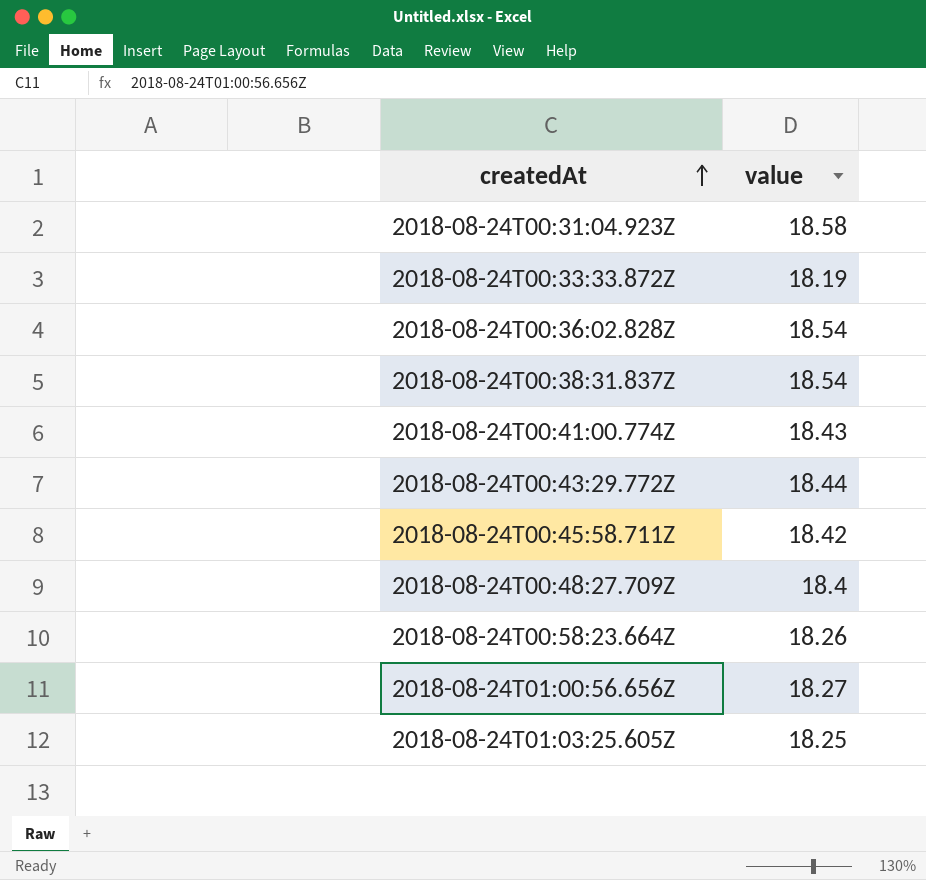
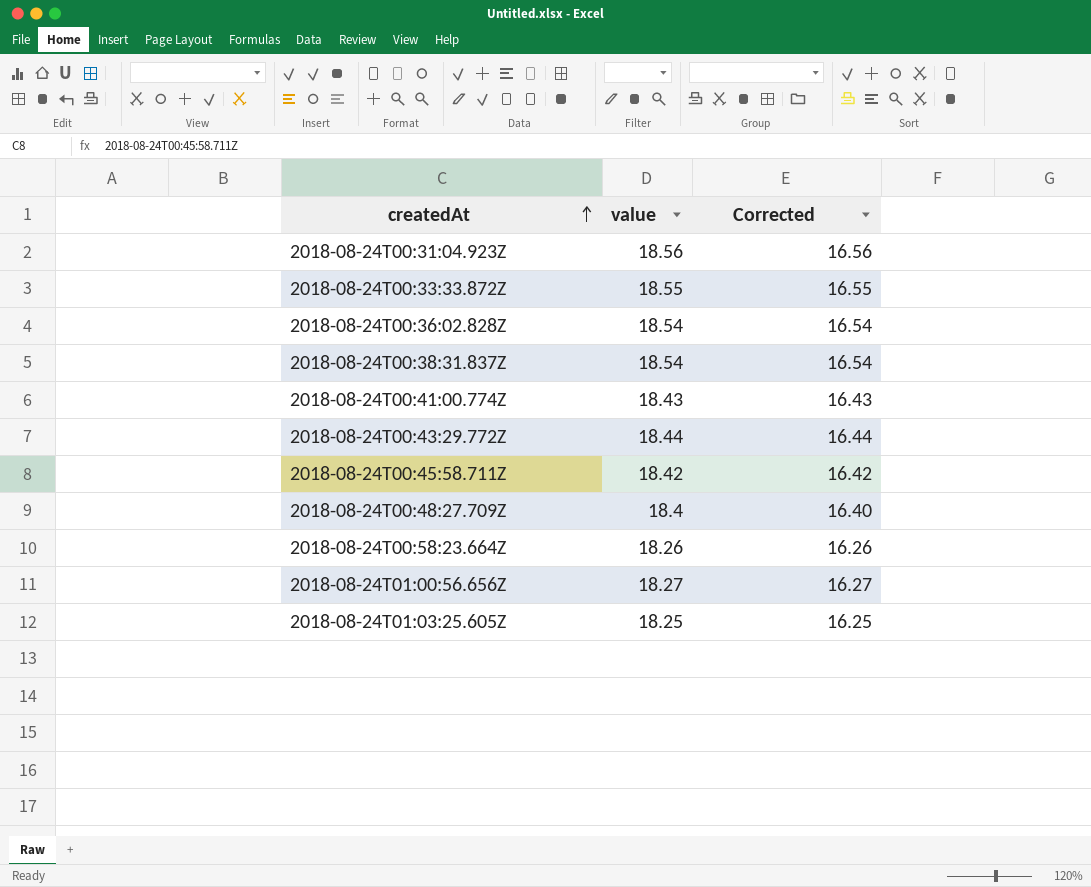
column Corrected | formula: none -> [value] - 2
2018-08-24T00:31:04.923Z | value: 18.58 -> 18.56
2018-08-24T00:33:33.872Z | value: 18.19 -> 18.55

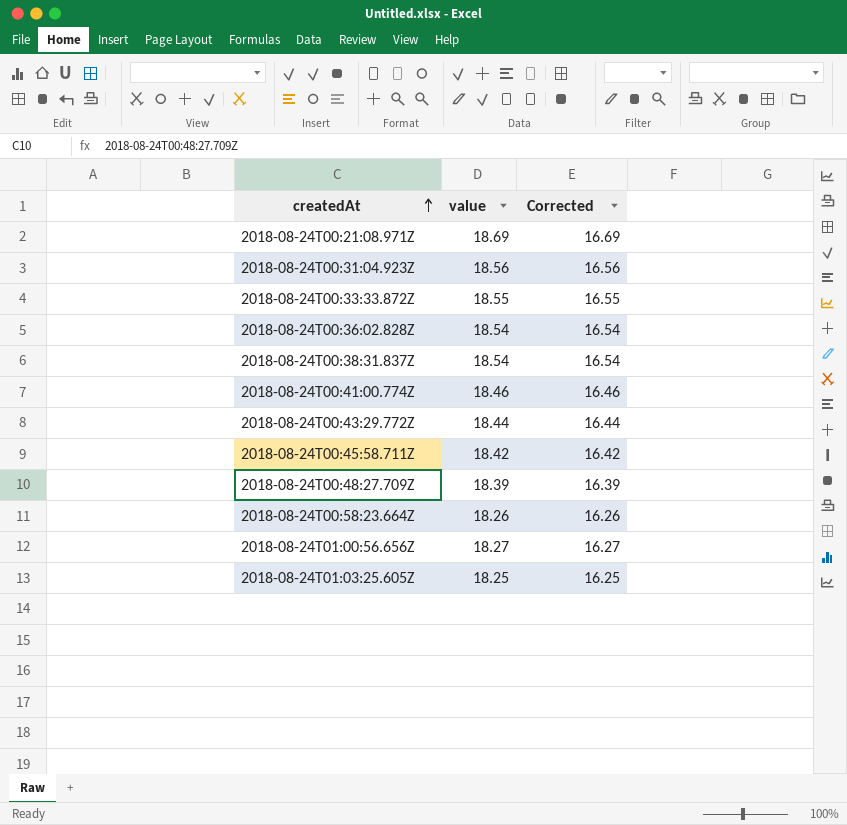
row 2018-08-24T00:21:08.971Z: none -> 18.69 | 16.69
2018-08-24T00:41:00.774Z | value: 18.43 -> 18.46
2018-08-24T00:41:00.774Z | Corrected: 16.43 -> 16.46
2018-08-24T00:48:27.709Z | value: 18.4 -> 18.39
2018-08-24T00:48:27.709Z | Corrected: 16.40 -> 16.39

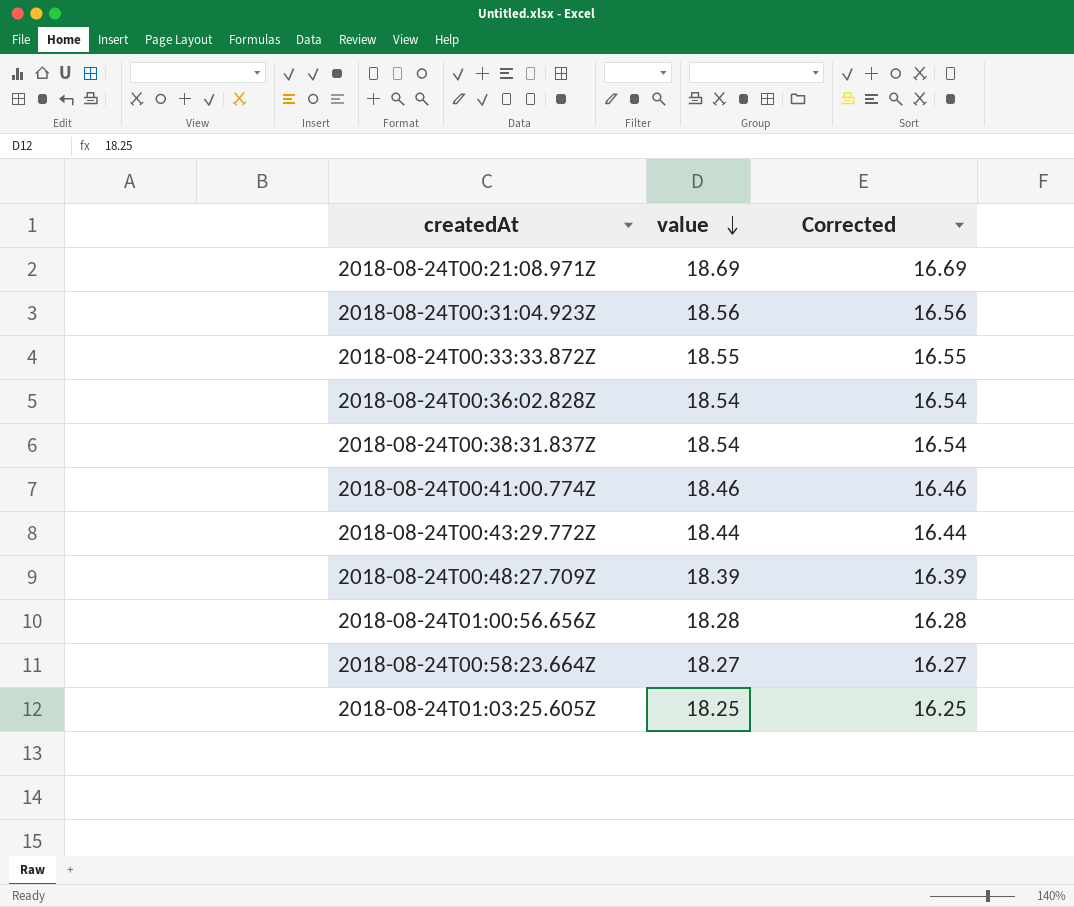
row order: createdAt ascending -> value descending
row 2018-08-24T00:45:58.711Z: 18.42 | 16.42 -> none
2018-08-24T01:00:56.656Z | value: 18.27 -> 18.28
2018-08-24T01:00:56.656Z | Corrected: 16.27 -> 16.28
2018-08-24T00:58:23.664Z | value: 18.26 -> 18.27
2018-08-24T00:58:23.664Z | Corrected: 16.26 -> 16.27

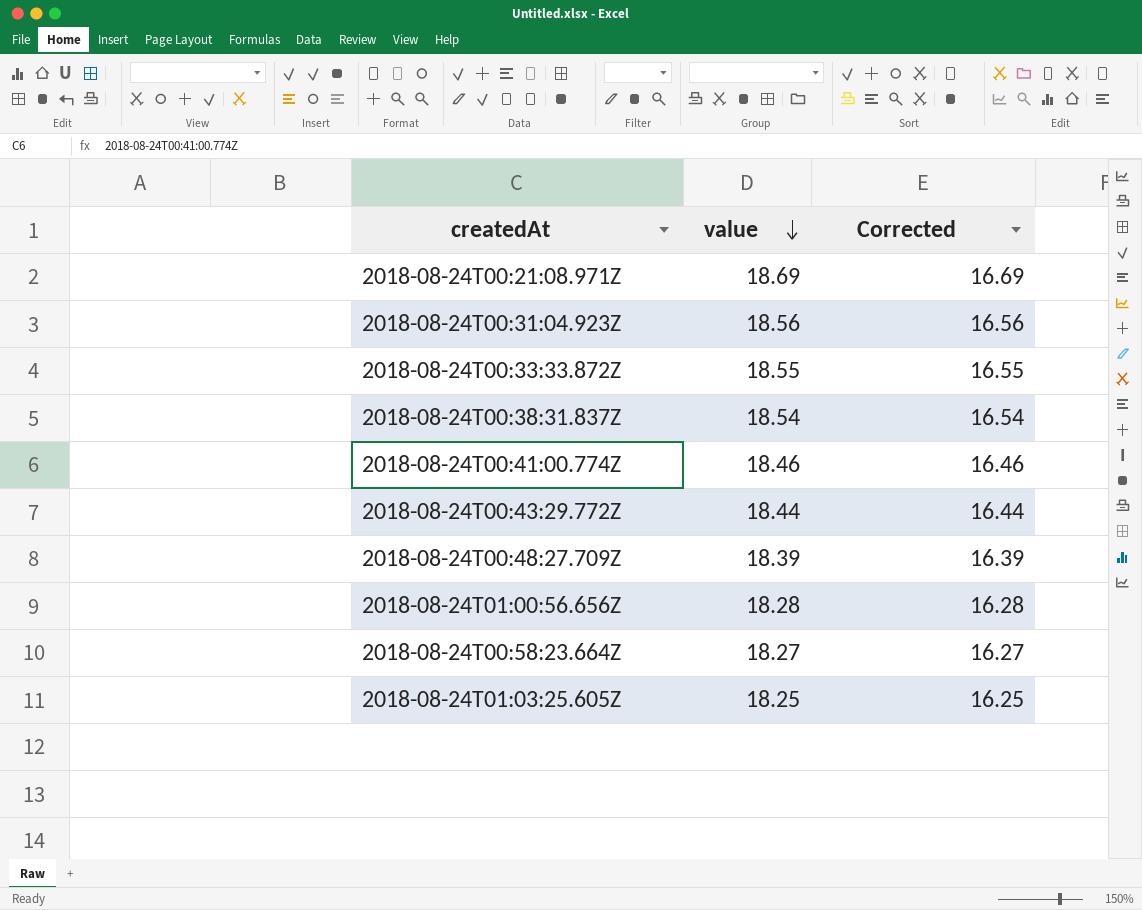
row 2018-08-24T00:36:02.828Z: 18.54 | 16.54 -> none

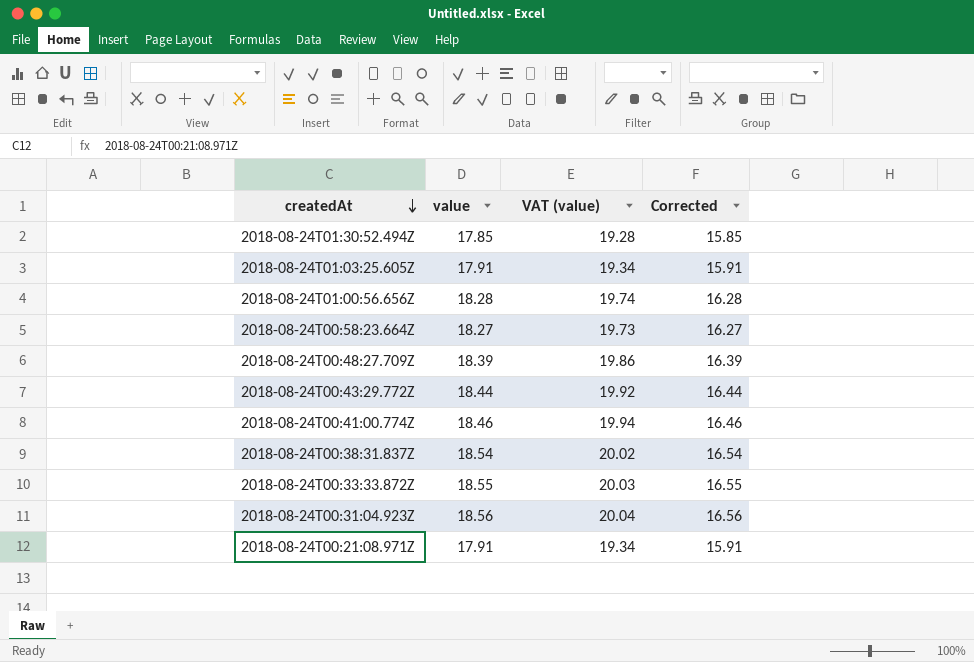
row order: value descending -> createdAt descending
column VAT (value) | formula: none -> [value] * 1.08
row 2018-08-24T01:30:52.494Z: none -> 17.85 | 19.28 | 15.85
2018-08-24T01:03:25.605Z | value: 18.25 -> 17.91
2018-08-24T01:03:25.605Z | Corrected: 16.25 -> 15.91
2018-08-24T00:21:08.971Z | value: 18.69 -> 17.91
2018-08-24T00:21:08.971Z | Corrected: 16.69 -> 15.91

